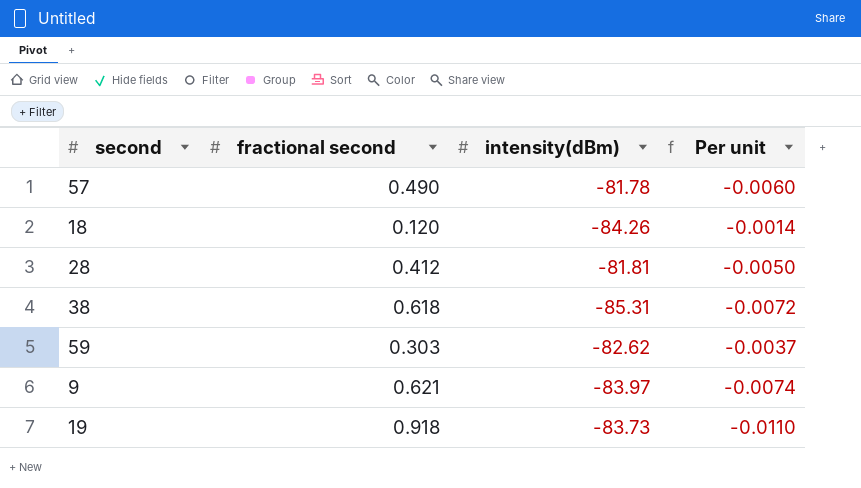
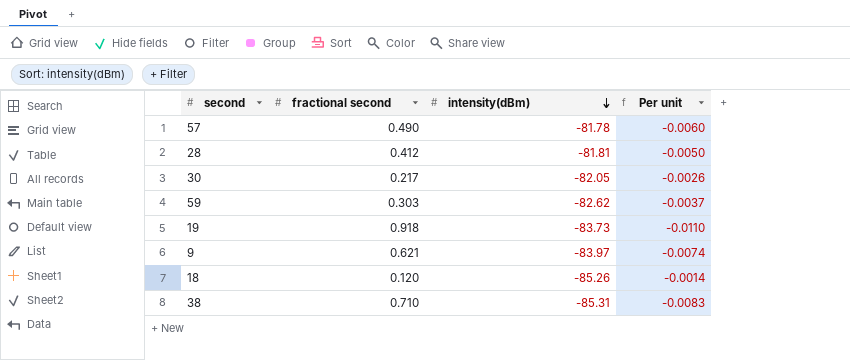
row order: none -> intensity(dBm) descending
row 30: none -> 0.217 | -82.05 | -0.0026
18 | intensity(dBm): -84.26 -> -85.26
38 | fractional second: 0.618 -> 0.710
38 | Per unit: -0.0072 -> -0.0083

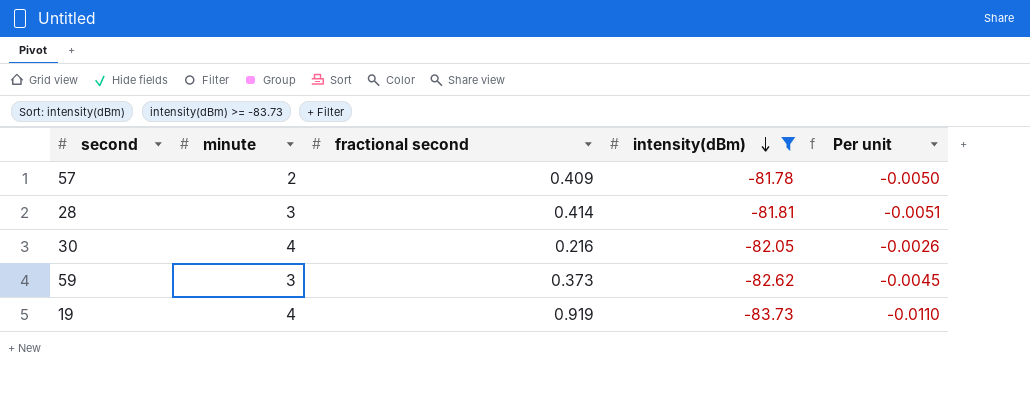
filter: none -> intensity(dBm) >= -83.73
column minute | position: none -> 2
57 | fractional second: 0.490 -> 0.409
57 | Per unit: -0.0060 -> -0.0050
28 | fractional second: 0.412 -> 0.414
28 | Per unit: -0.0050 -> -0.0051
30 | fractional second: 0.217 -> 0.216
59 | fractional second: 0.303 -> 0.373
59 | Per unit: -0.0037 -> -0.0045
19 | fractional second: 0.918 -> 0.919

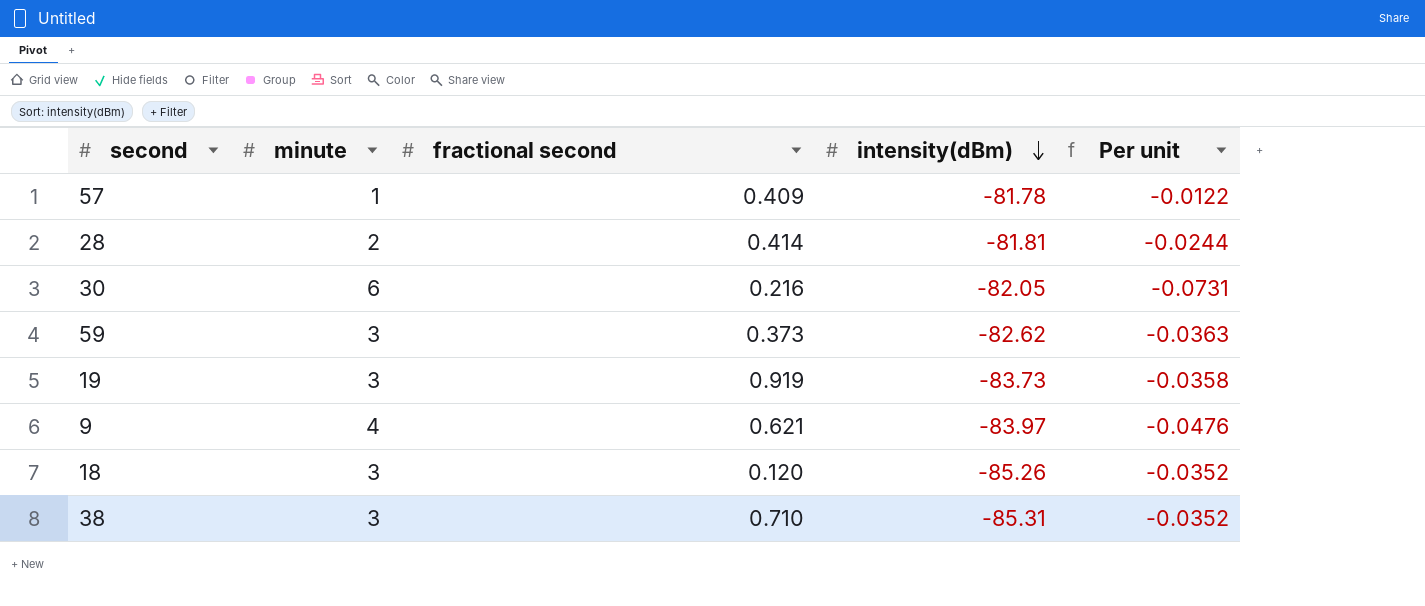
filter: intensity(dBm) >= -83.73 -> none
column Per unit | formula: [fractional second] / [intensity(dBm)] -> [minute] / [intensity(dBm)]
57 | minute: 2 -> 1
28 | minute: 3 -> 2
30 | minute: 4 -> 6
19 | minute: 4 -> 3

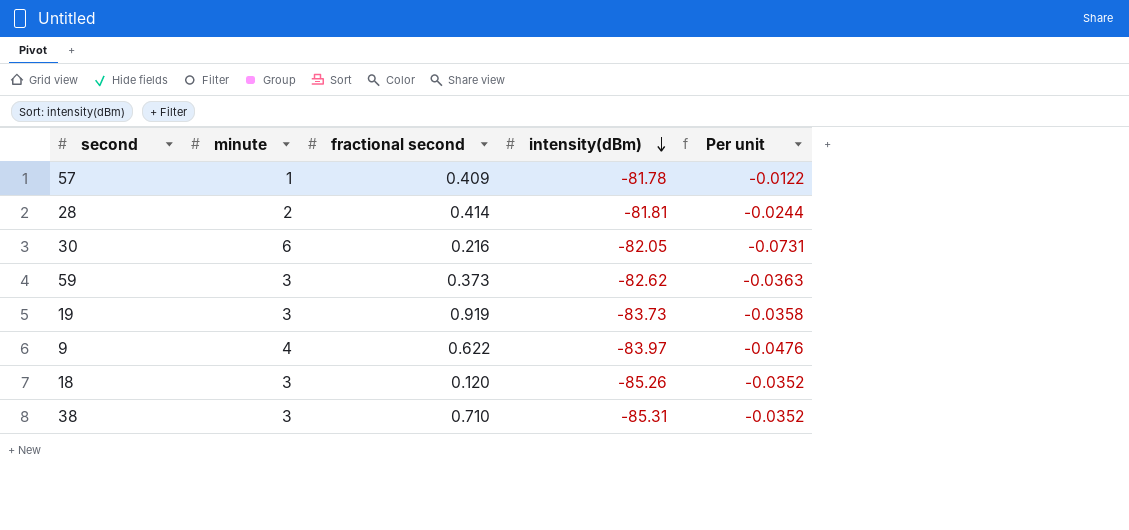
9 | fractional second: 0.621 -> 0.622

